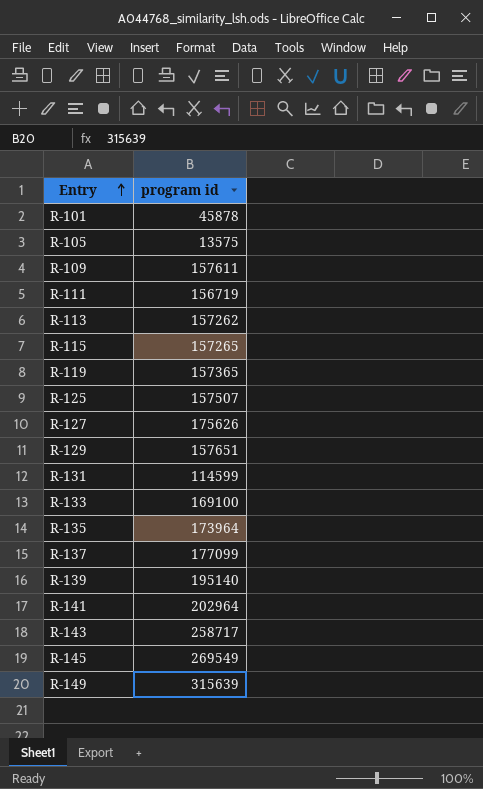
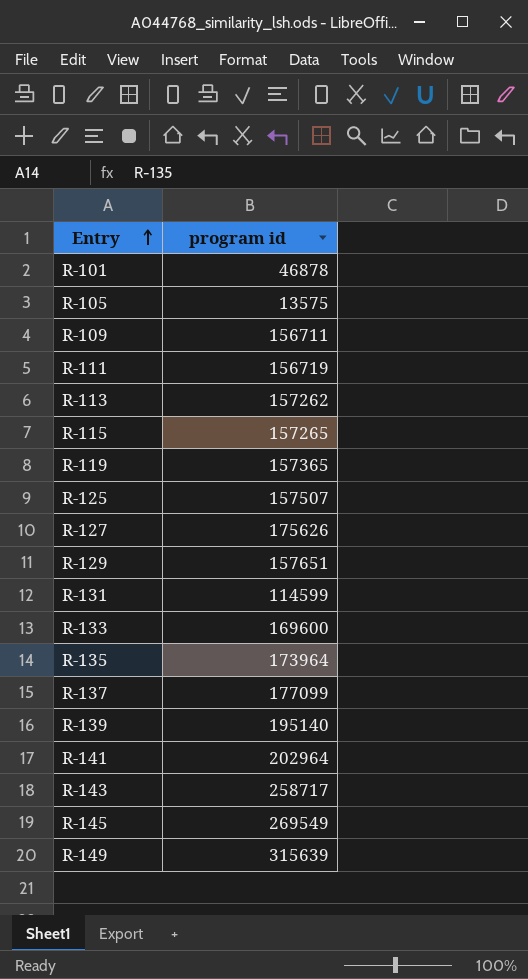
R-101 | program id: 45878 -> 46878
R-109 | program id: 157611 -> 156711
R-133 | program id: 169100 -> 169600

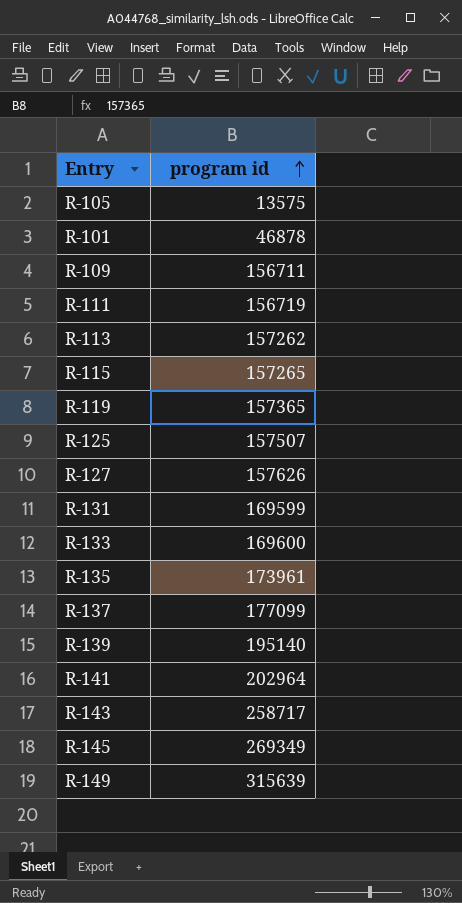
row order: Entry ascending -> program id ascending
row R-129: 157651 -> none
R-127 | program id: 175626 -> 157626
R-131 | program id: 114599 -> 169599
R-135 | program id: 173964 -> 173961
R-145 | program id: 269549 -> 269349

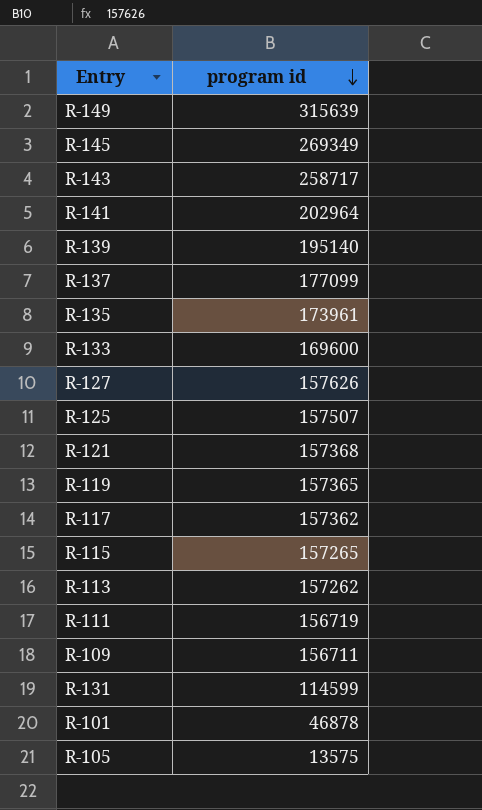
row order: program id ascending -> program id descending
row R-121: none -> 157368
row R-117: none -> 157362
R-131 | program id: 169599 -> 114599

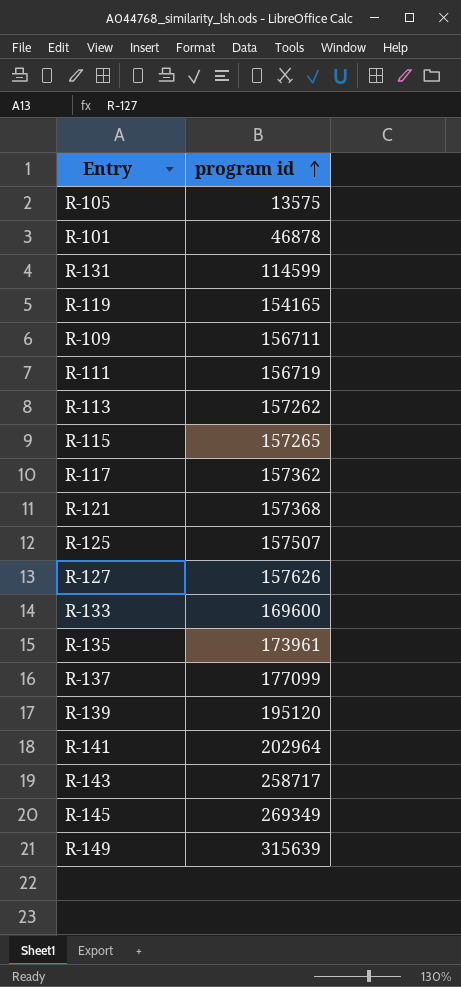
row order: program id descending -> program id ascending
R-119 | program id: 157365 -> 154165
R-139 | program id: 195140 -> 195120

